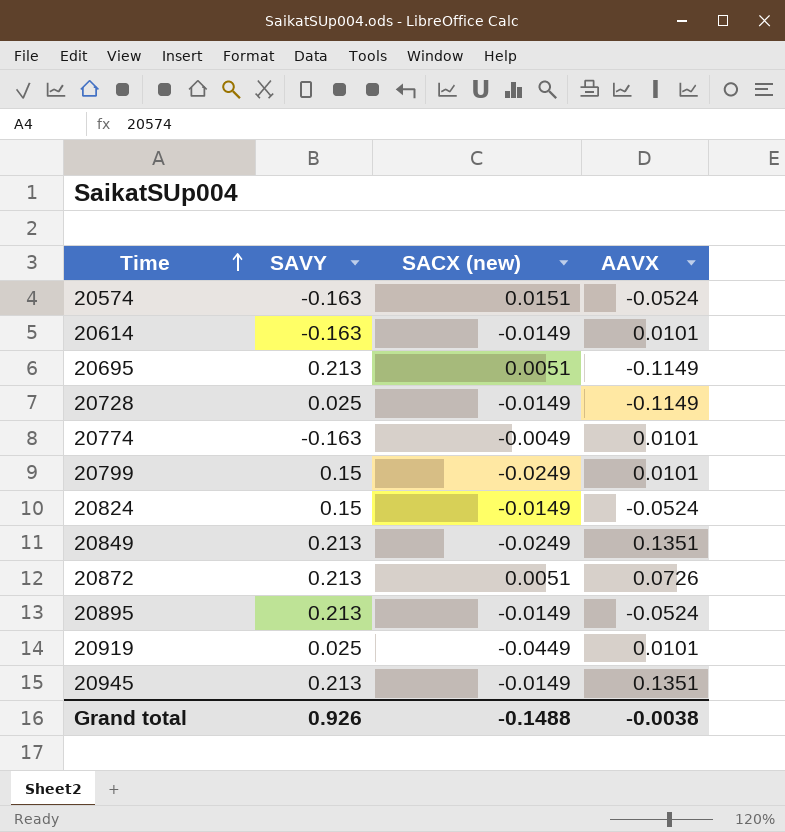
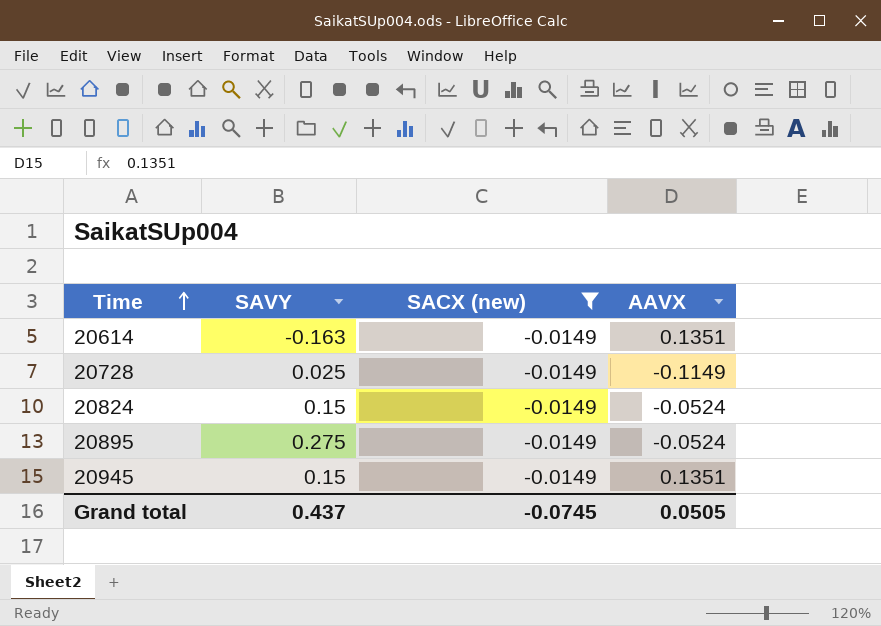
filter: none -> SACX (new) = -0.0149
20614 | AAVX: 0.0101 -> 0.1351
20895 | SAVY: 0.213 -> 0.275
20945 | SAVY: 0.213 -> 0.15
Grand total | SAVY: 0.926 -> 0.437
Grand total | SACX (new): -0.1488 -> -0.0745
Grand total | AAVX: -0.0038 -> 0.0505

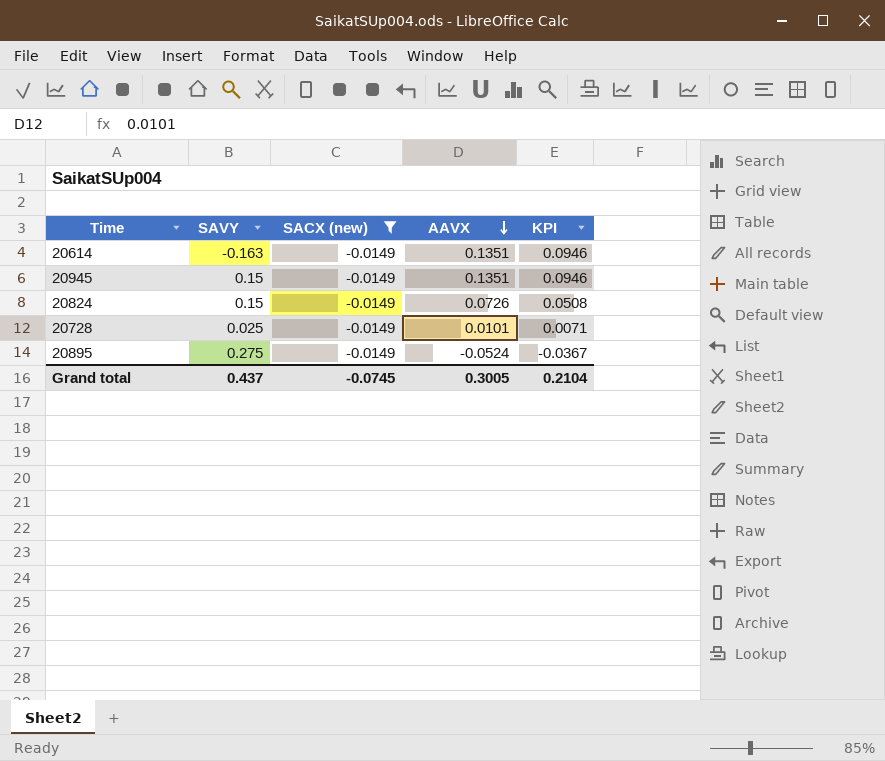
row order: Time ascending -> AAVX descending
column KPI | formula: none -> [AAVX] * 0.7
20824 | AAVX: -0.0524 -> 0.0726
20728 | AAVX: -0.1149 -> 0.0101
Grand total | AAVX: 0.0505 -> 0.3005

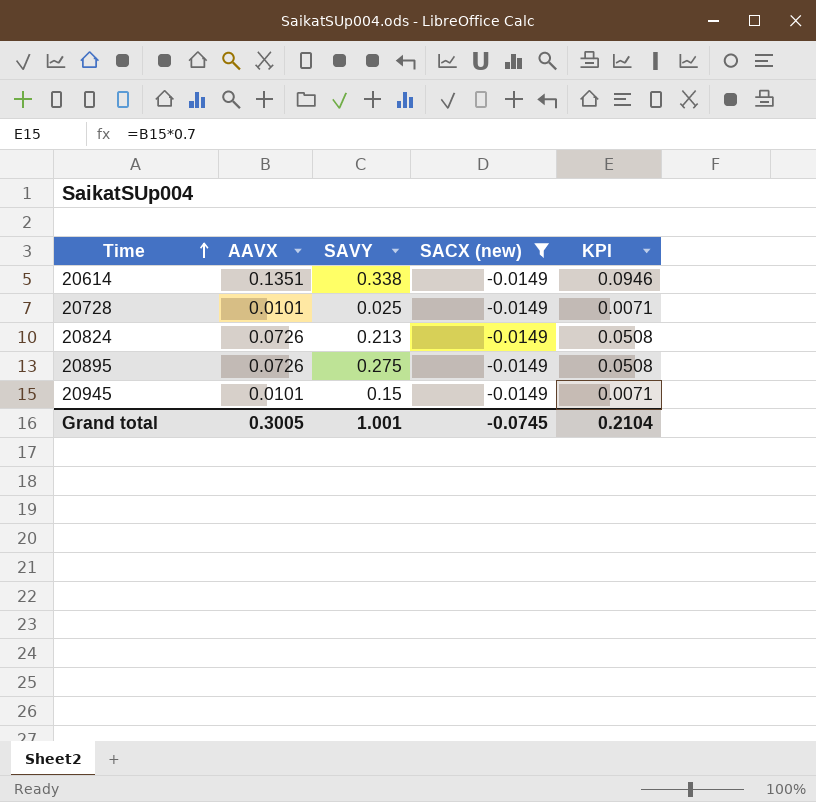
row order: AAVX descending -> Time ascending
column AAVX | position: 4 -> 2
20614 | SAVY: -0.163 -> 0.338
20824 | SAVY: 0.15 -> 0.213
20895 | AAVX: -0.0524 -> 0.0726
20895 | KPI: -0.0367 -> 0.0508
20945 | AAVX: 0.1351 -> 0.0101
20945 | KPI: 0.0946 -> 0.0071
Grand total | SAVY: 0.437 -> 1.001

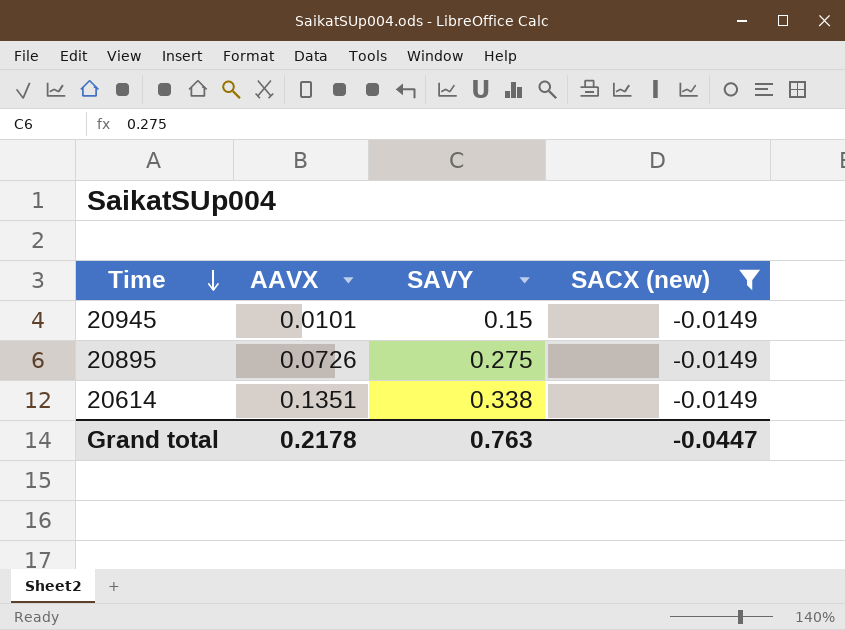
row order: Time ascending -> Time descending
column KPI | formula: [AAVX] * 0.7 -> none
row 20728: 0.0101 | 0.025 | -0.0149 | 0.0071 -> none
row 20824: 0.0726 | 0.213 | -0.0149 | 0.0508 -> none
Grand total | AAVX: 0.3005 -> 0.2178
Grand total | SAVY: 1.001 -> 0.763
Grand total | SACX (new): -0.0745 -> -0.0447

